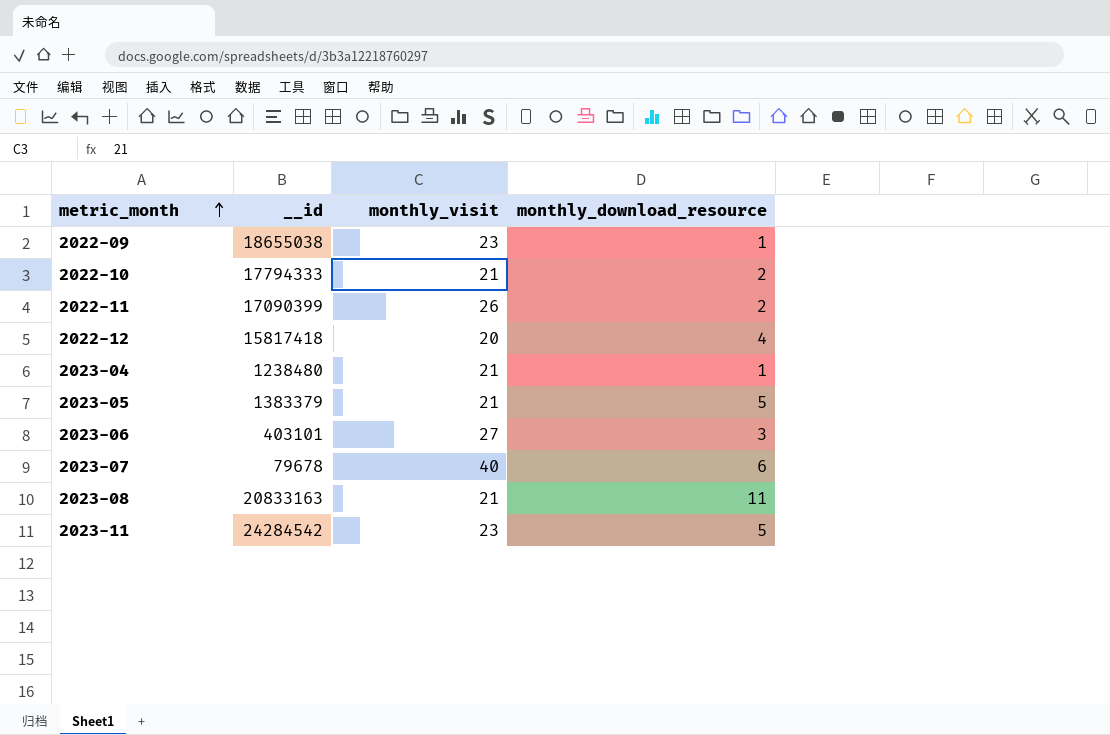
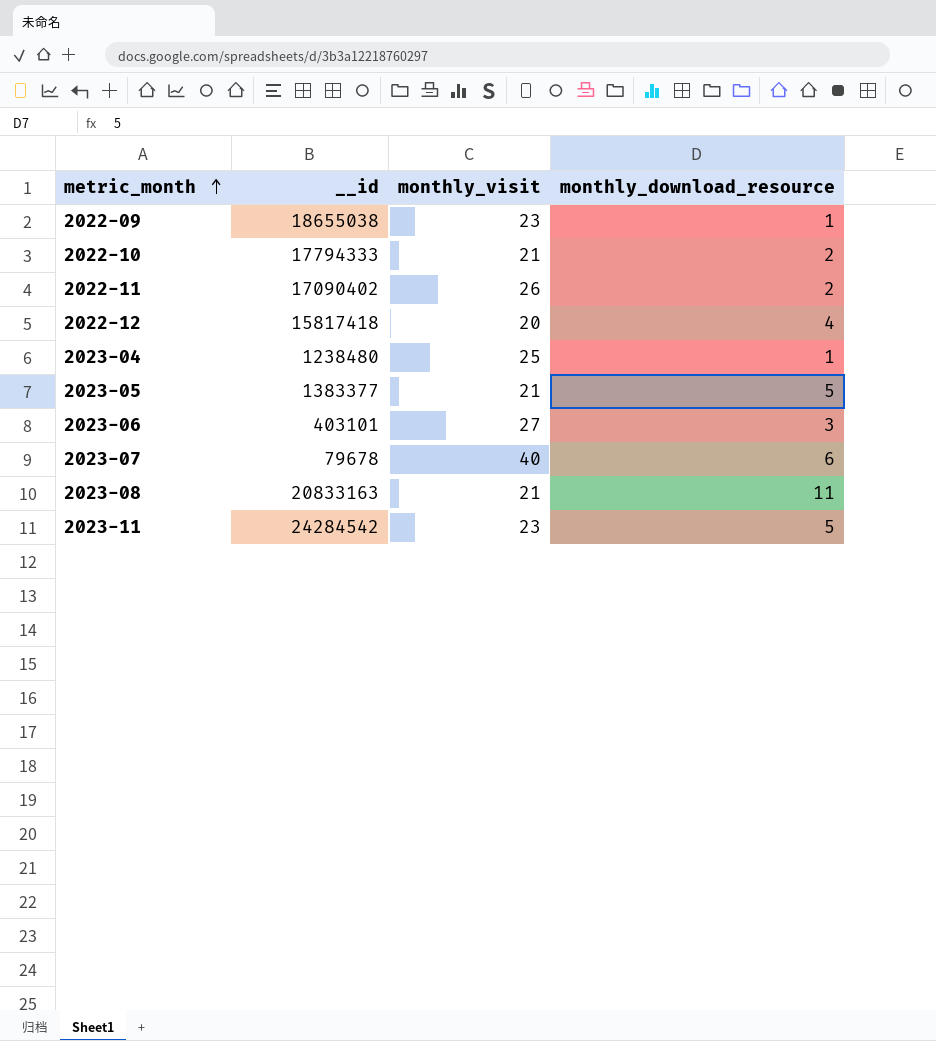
2022-11 | __id: 17090399 -> 17090402
2023-04 | monthly_visit: 21 -> 25
2023-05 | __id: 1383379 -> 1383377

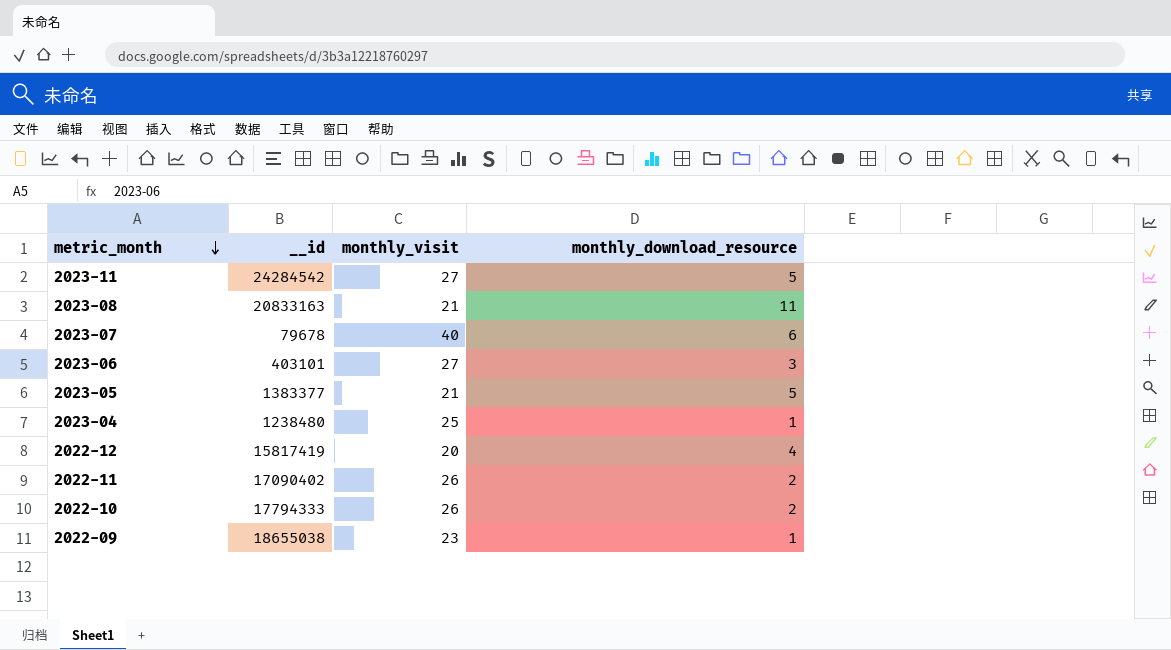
row order: metric_month ascending -> metric_month descending
2023-11 | monthly_visit: 23 -> 27
2022-12 | __id: 15817418 -> 15817419
2022-10 | monthly_visit: 21 -> 26

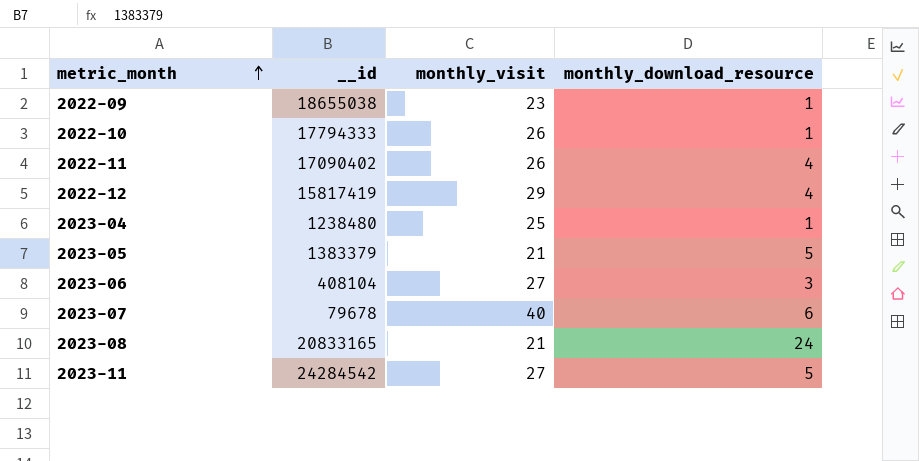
row order: metric_month descending -> metric_month ascending
2022-10 | monthly_download_resource: 2 -> 1
2022-11 | monthly_download_resource: 2 -> 4
2022-12 | monthly_visit: 20 -> 29
2023-05 | __id: 1383377 -> 1383379
2023-06 | __id: 403101 -> 408104
2023-08 | __id: 20833163 -> 20833165
2023-08 | monthly_download_resource: 11 -> 24

